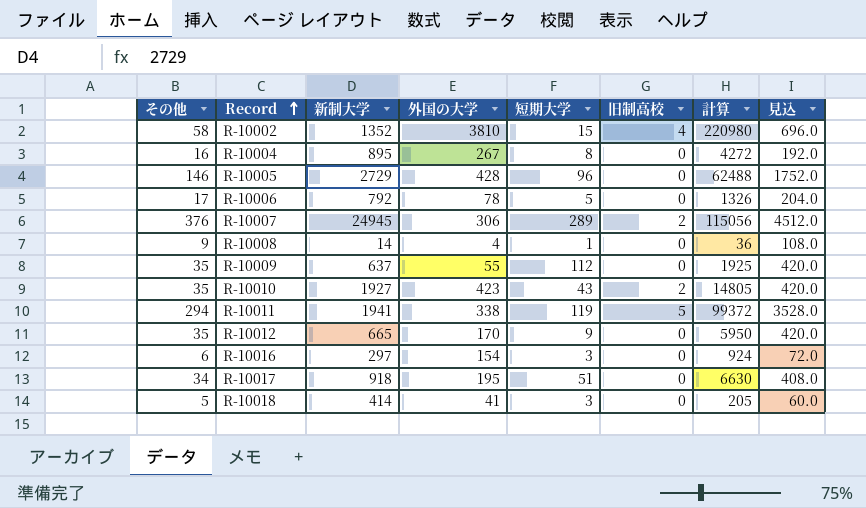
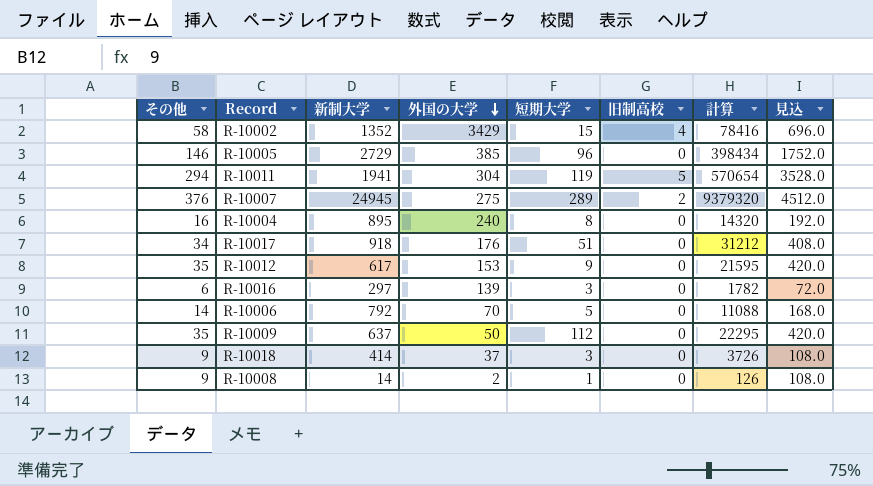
row order: Record ascending -> 外国の大学 descending
column 計算 | formula: [その他] * [外国の大学] -> [その他] * [新制大学]
row R-10010: 35 | 1927 | 423 | 43 | 2 | 14805 | 420.0 -> none
R-10002 | 外国の大学: 3810 -> 3429
R-10005 | 外国の大学: 428 -> 385
R-10011 | 外国の大学: 338 -> 304
R-10007 | 外国の大学: 306 -> 275
R-10004 | 外国の大学: 267 -> 240
R-10017 | 外国の大学: 195 -> 176
R-10012 | 新制大学: 665 -> 617
R-10012 | 外国の大学: 170 -> 153
R-10016 | 外国の大学: 154 -> 139
R-10006 | その他: 17 -> 14
R-10006 | 外国の大学: 78 -> 70
R-10006 | 見込: 204.0 -> 168.0
R-10009 | 外国の大学: 55 -> 50
R-10018 | その他: 5 -> 9
R-10018 | 外国の大学: 41 -> 37
R-10018 | 見込: 60.0 -> 108.0
R-10008 | 外国の大学: 4 -> 2

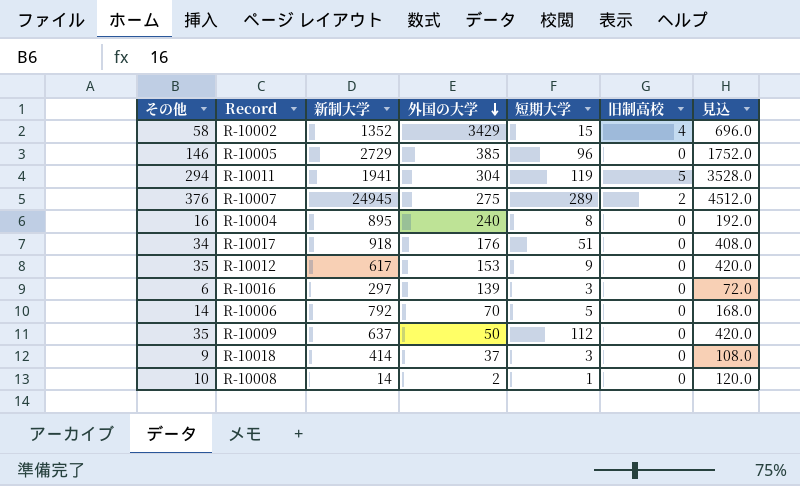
column 計算 | formula: [その他] * [新制大学] -> none
R-10008 | その他: 9 -> 10
R-10008 | 見込: 108.0 -> 120.0

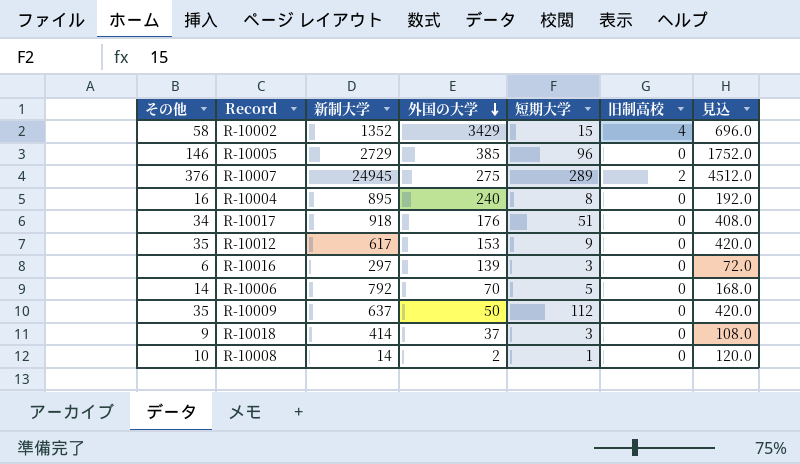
row R-10011: 294 | 1941 | 304 | 119 | 5 | 3528.0 -> none

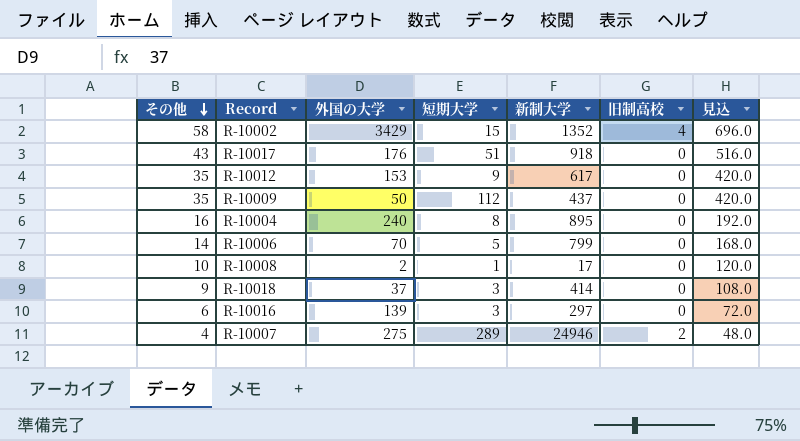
row order: 外国の大学 descending -> その他 descending
column 新制大学 | position: 3 -> 5
row R-10005: 146 | 2729 | 385 | 96 | 0 | 1752.0 -> none
R-10017 | その他: 34 -> 43
R-10017 | 見込: 408.0 -> 516.0
R-10009 | 新制大学: 637 -> 437
R-10006 | 新制大学: 792 -> 799
R-10008 | 新制大学: 14 -> 17
R-10007 | その他: 376 -> 4
R-10007 | 新制大学: 24945 -> 24946
R-10007 | 見込: 4512.0 -> 48.0

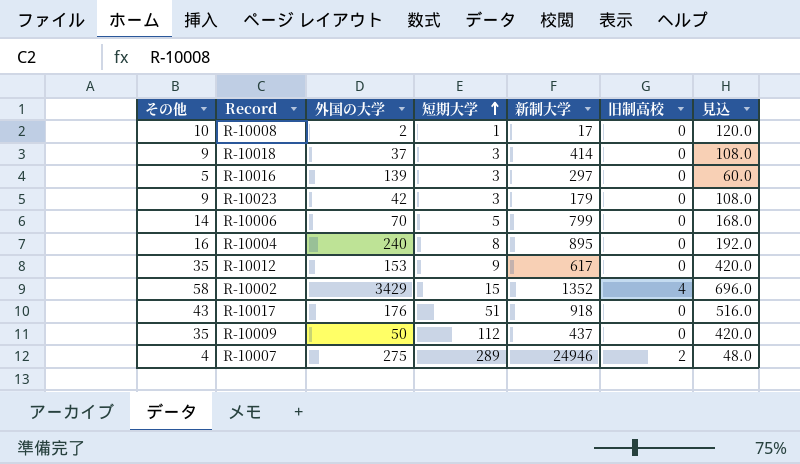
row order: その他 descending -> 短期大学 ascending
R-10016 | その他: 6 -> 5
R-10016 | 見込: 72.0 -> 60.0
row R-10023: none -> 9 | 42 | 3 | 179 | 0 | 108.0

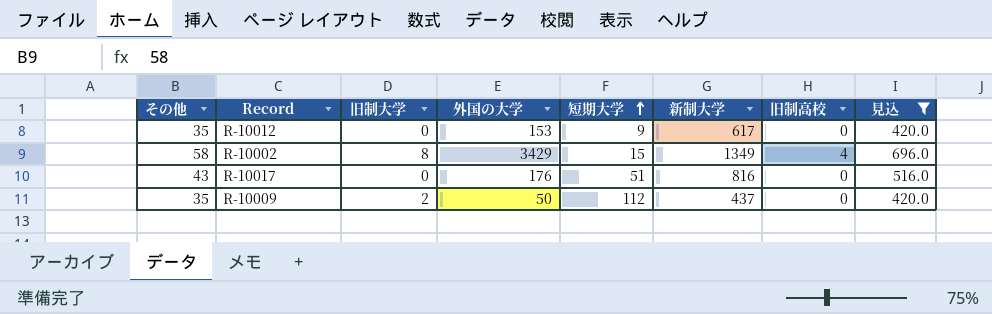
filter: none -> 見込 >= 420.0
column 旧制大学 | position: none -> 3
R-10002 | 新制大学: 1352 -> 1349
R-10017 | 新制大学: 918 -> 816

